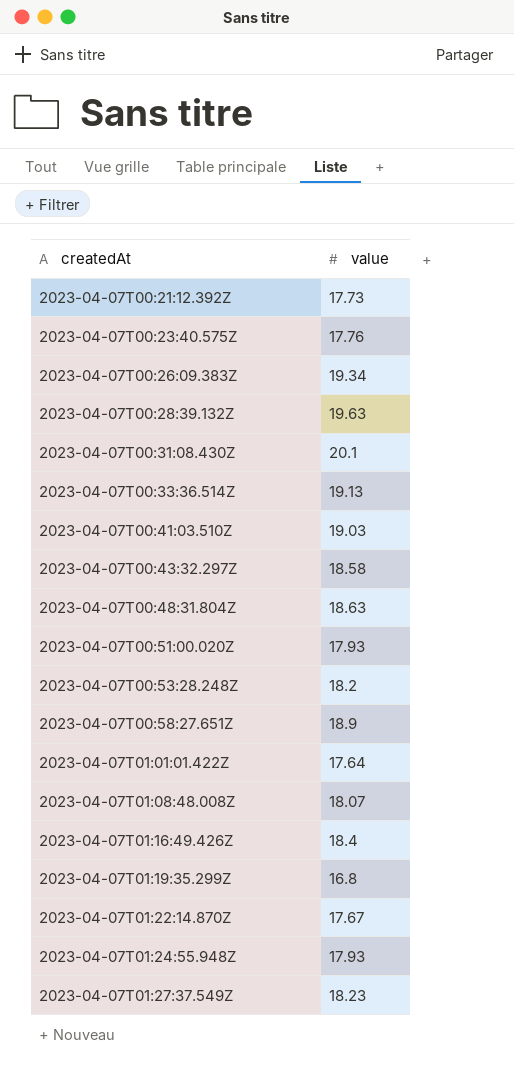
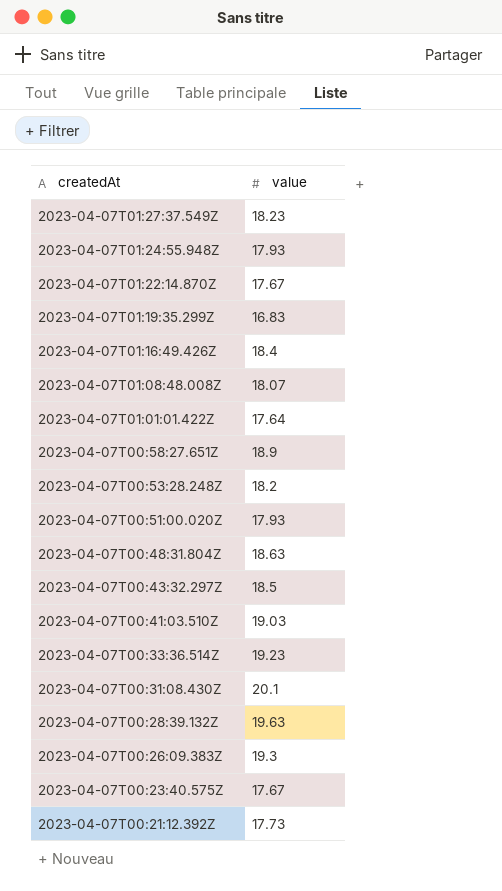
row order: createdAt ascending -> createdAt descending
2023-04-07T01:19:35.299Z | value: 16.8 -> 16.83
2023-04-07T00:43:32.297Z | value: 18.58 -> 18.5
2023-04-07T00:33:36.514Z | value: 19.13 -> 19.23
2023-04-07T00:26:09.383Z | value: 19.34 -> 19.3
2023-04-07T00:23:40.575Z | value: 17.76 -> 17.67

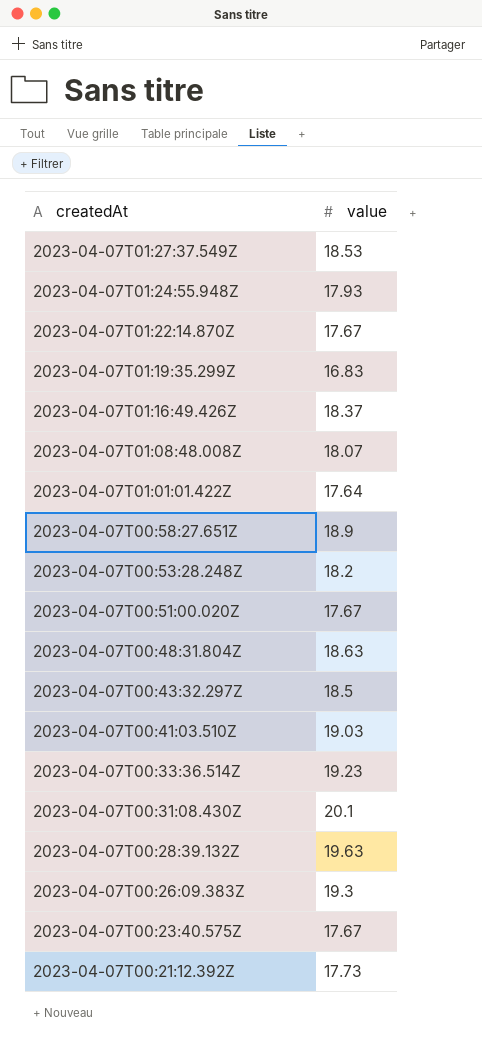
2023-04-07T01:27:37.549Z | value: 18.23 -> 18.53
2023-04-07T01:16:49.426Z | value: 18.4 -> 18.37
2023-04-07T00:51:00.020Z | value: 17.93 -> 17.67

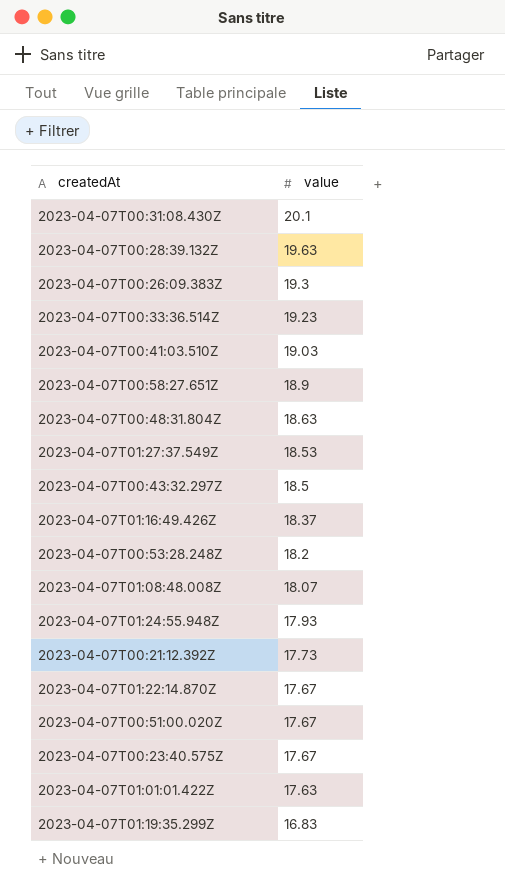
row order: createdAt descending -> value descending
2023-04-07T01:01:01.422Z | value: 17.64 -> 17.63

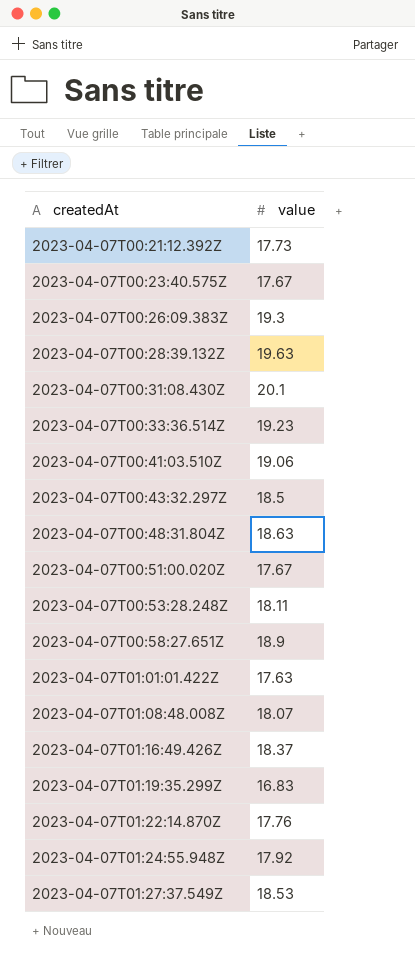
row order: value descending -> createdAt ascending
2023-04-07T00:41:03.510Z | value: 19.03 -> 19.06
2023-04-07T00:53:28.248Z | value: 18.2 -> 18.11
2023-04-07T01:22:14.870Z | value: 17.67 -> 17.76
2023-04-07T01:24:55.948Z | value: 17.93 -> 17.92

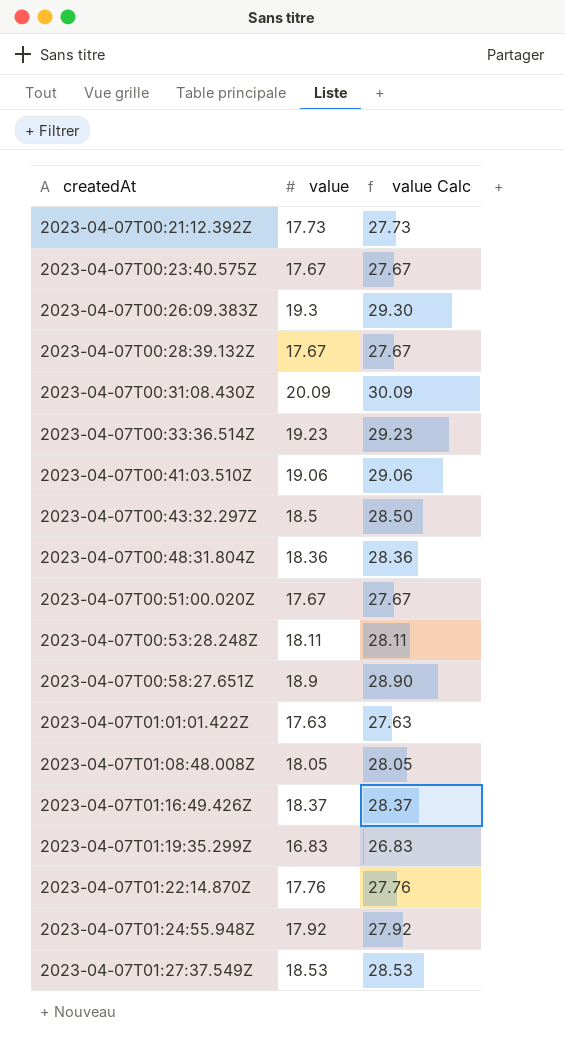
column value Calc | formula: none -> [value] + 10
2023-04-07T00:28:39.132Z | value: 19.63 -> 17.67
2023-04-07T00:31:08.430Z | value: 20.1 -> 20.09
2023-04-07T00:48:31.804Z | value: 18.63 -> 18.36
2023-04-07T01:08:48.008Z | value: 18.07 -> 18.05

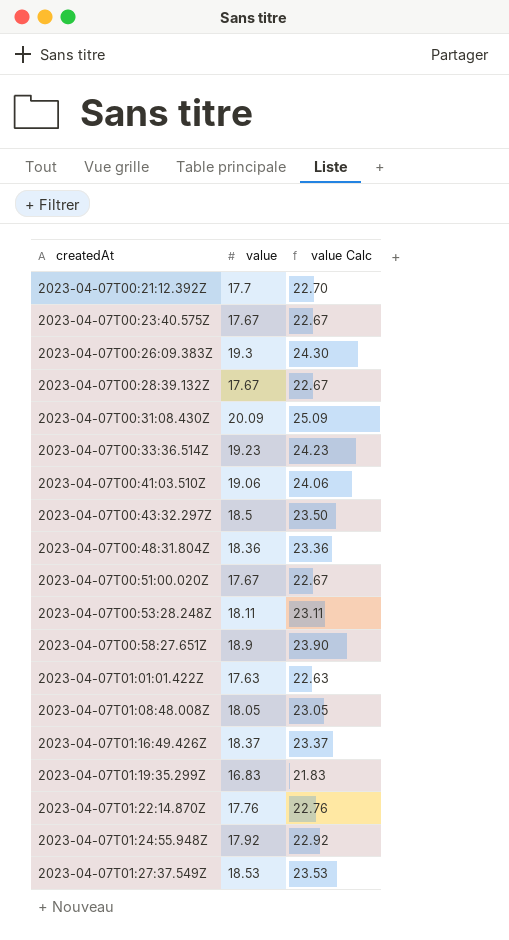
column value Calc | formula: [value] + 10 -> [value] + 5
2023-04-07T00:21:12.392Z | value: 17.73 -> 17.7

